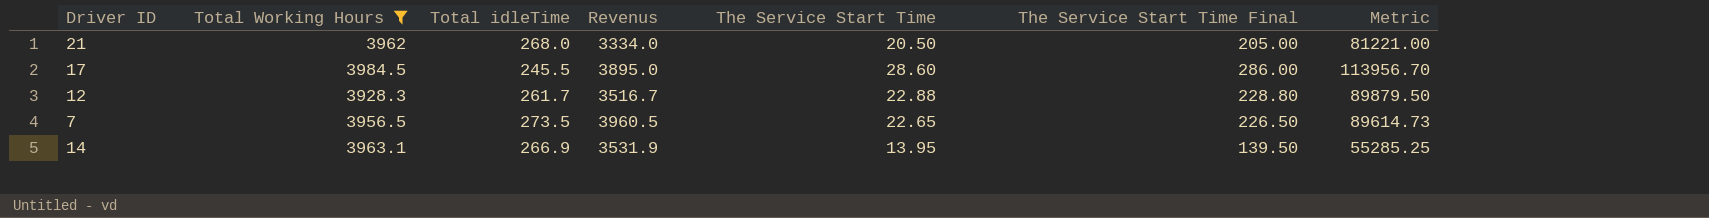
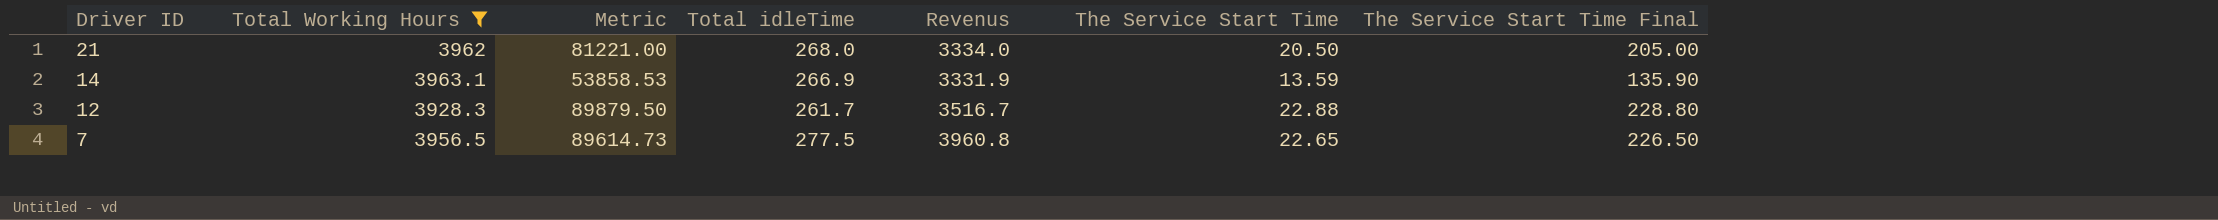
row order: none -> Driver ID descending
column Metric | position: 7 -> 3
row 17: 3984.5 | 245.5 | 3895.0 | 28.60 | 286.00 | 113956.70 -> none
14 | Metric: 55285.25 -> 53858.53
14 | Revenus: 3531.9 -> 3331.9
14 | The Service Start Time: 13.95 -> 13.59
14 | The Service Start Time Final: 139.50 -> 135.90
7 | Total idleTime: 273.5 -> 277.5
7 | Revenus: 3960.5 -> 3960.8

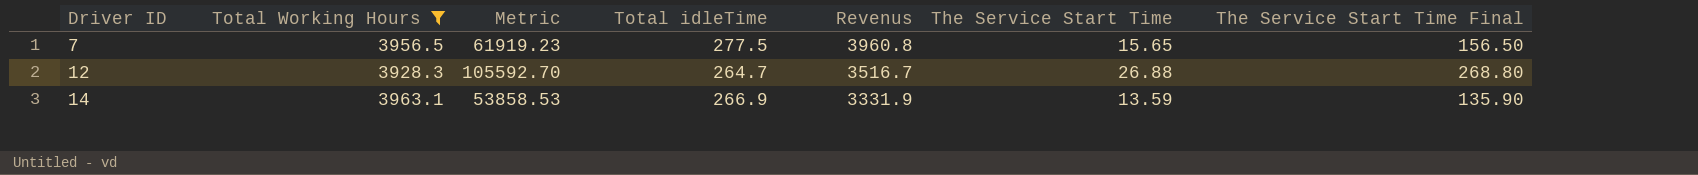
row order: Driver ID descending -> Driver ID ascending
row 21: 3962 | 81221.00 | 268.0 | 3334.0 | 20.50 | 205.00 -> none
7 | Metric: 89614.73 -> 61919.23
7 | The Service Start Time: 22.65 -> 15.65
7 | The Service Start Time Final: 226.50 -> 156.50
12 | Metric: 89879.50 -> 105592.70
12 | Total idleTime: 261.7 -> 264.7
12 | The Service Start Time: 22.88 -> 26.88
12 | The Service Start Time Final: 228.80 -> 268.80

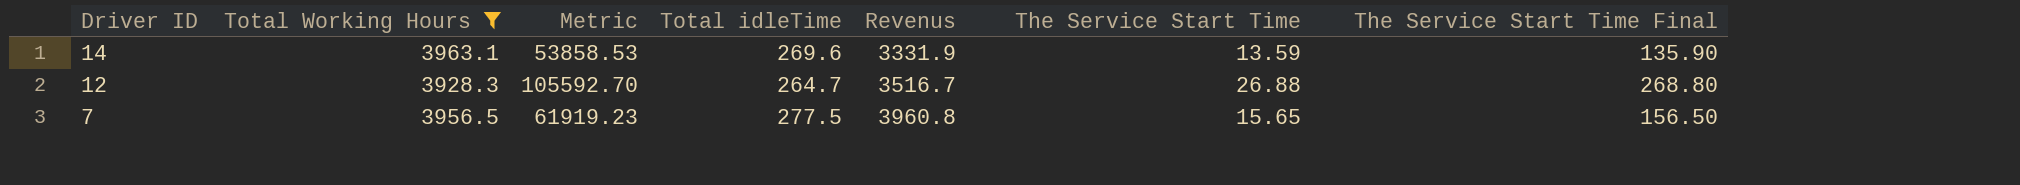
row order: Driver ID ascending -> Driver ID descending
14 | Total idleTime: 266.9 -> 269.6

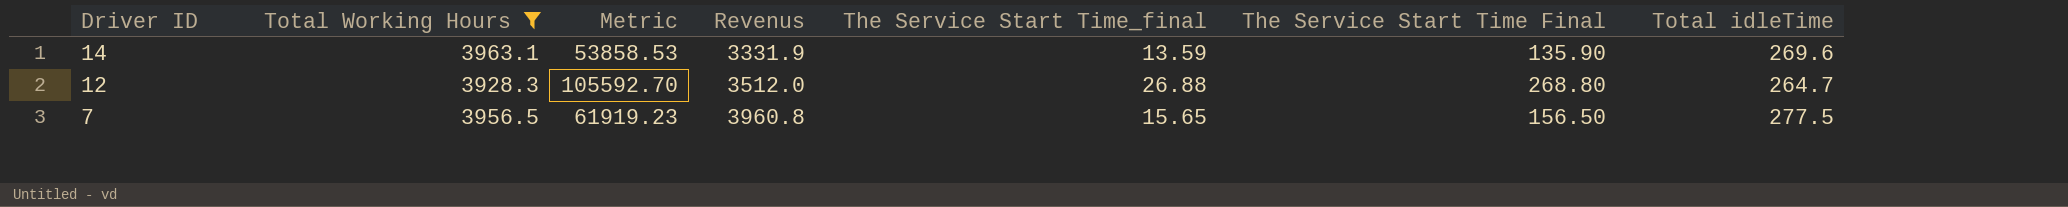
column name: The Service Start Time -> The Service Start Time_final
column Total idleTime | position: 4 -> 7
12 | Revenus: 3516.7 -> 3512.0

